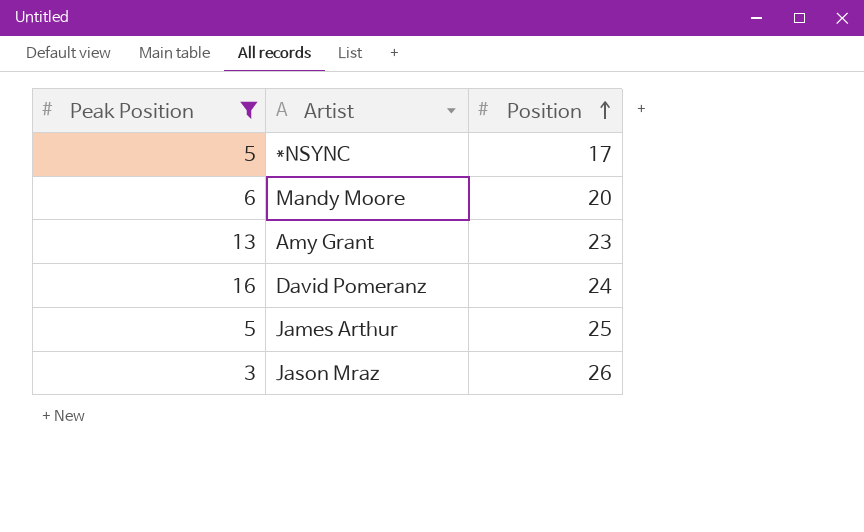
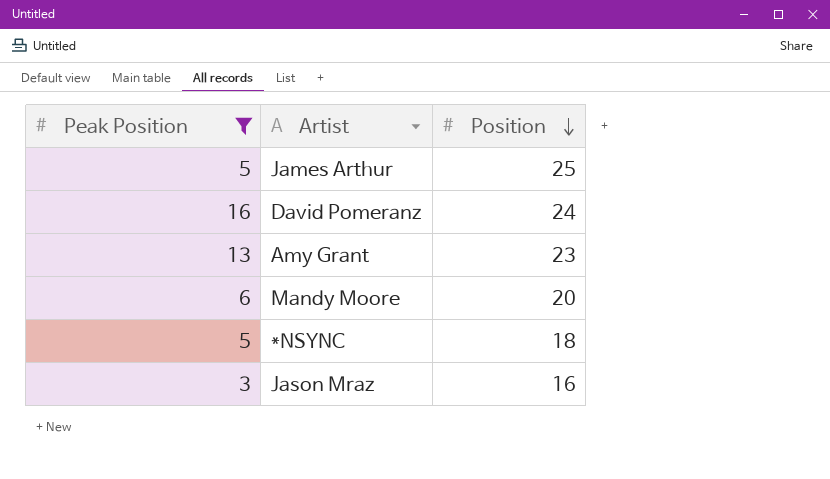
row order: Position ascending -> Position descending
*NSYNC | Position: 17 -> 18
Jason Mraz | Position: 26 -> 16

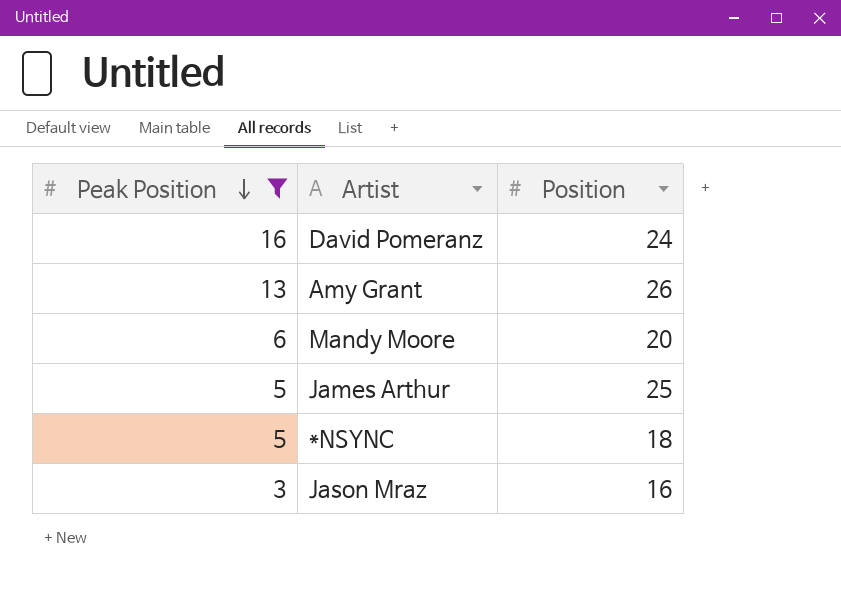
row order: Position descending -> Peak Position descending
Amy Grant | Position: 23 -> 26

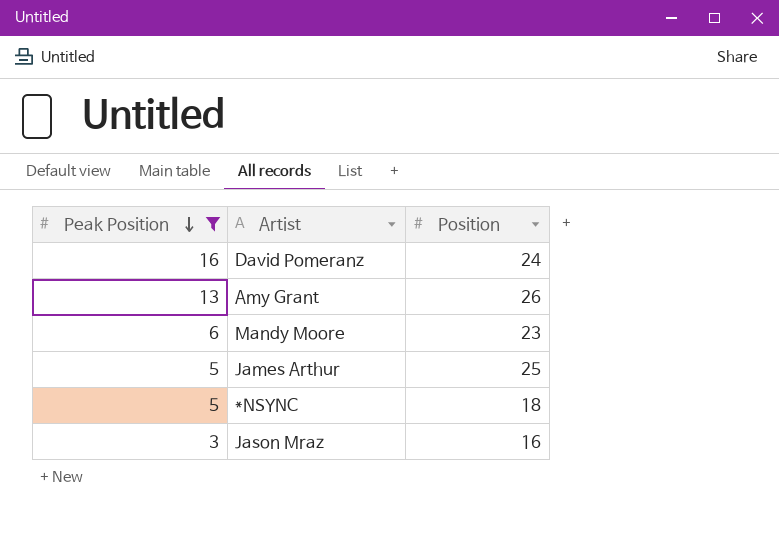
Mandy Moore | Position: 20 -> 23

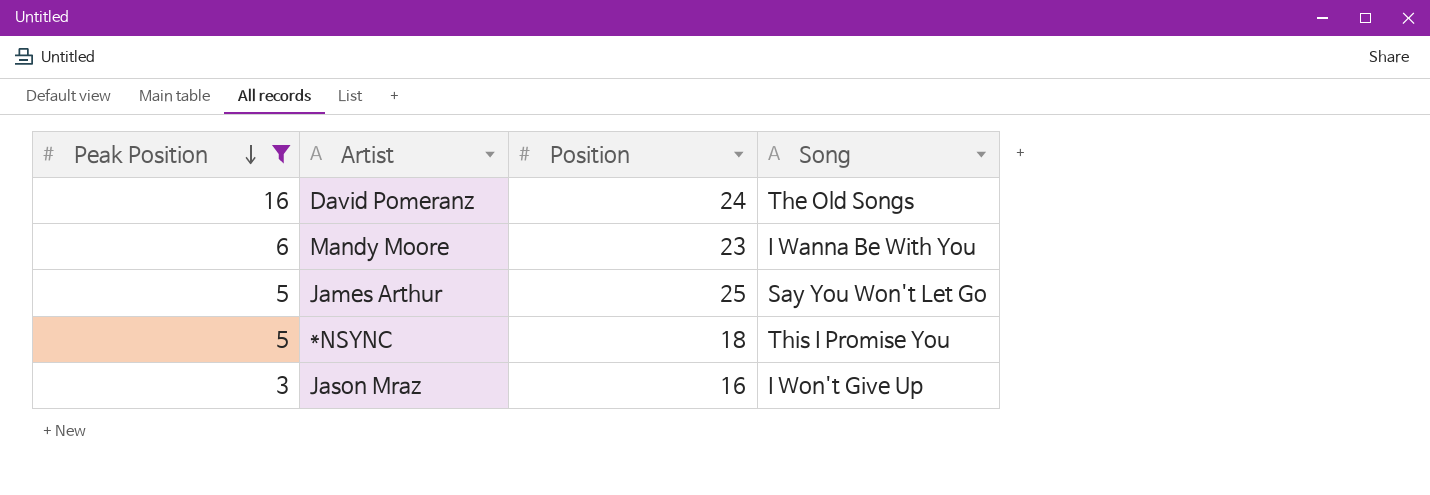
column Song | position: none -> 4
row Amy Grant: 13 | 26 -> none

